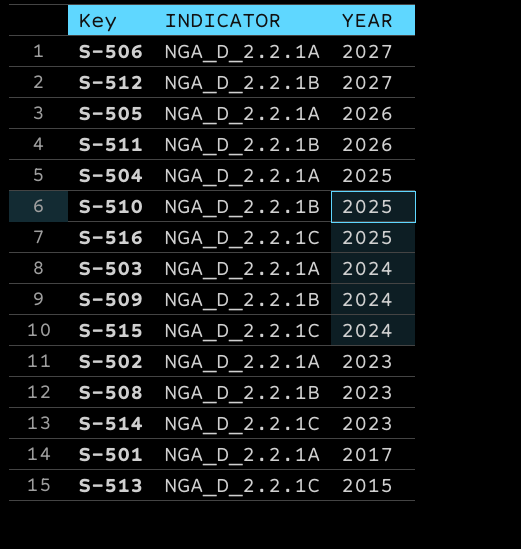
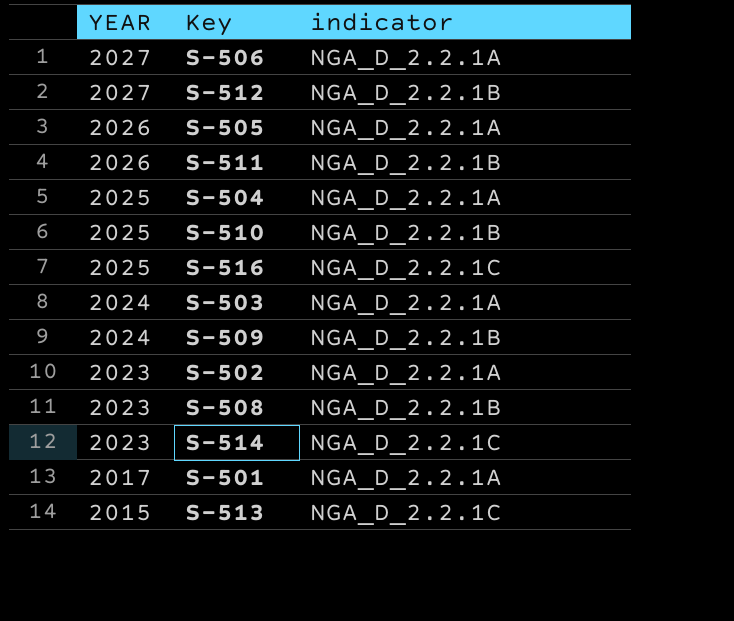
column YEAR | position: 3 -> 1
column name: INDICATOR -> indicator
row S-515: NGA_D_2.2.1C | 2024 -> none

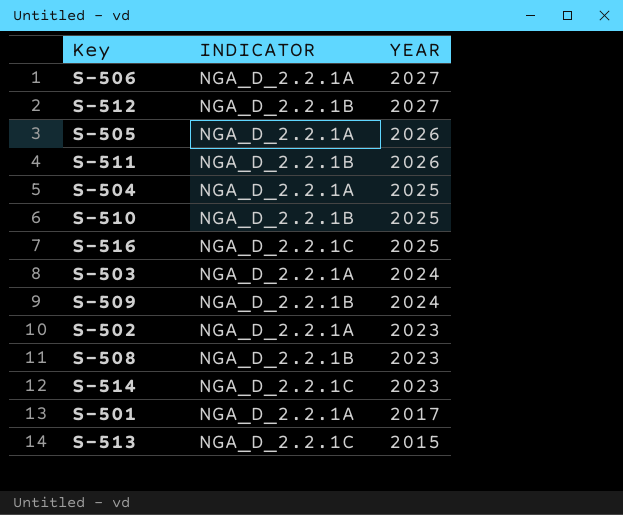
column name: indicator -> INDICATOR
column YEAR | position: 1 -> 3

